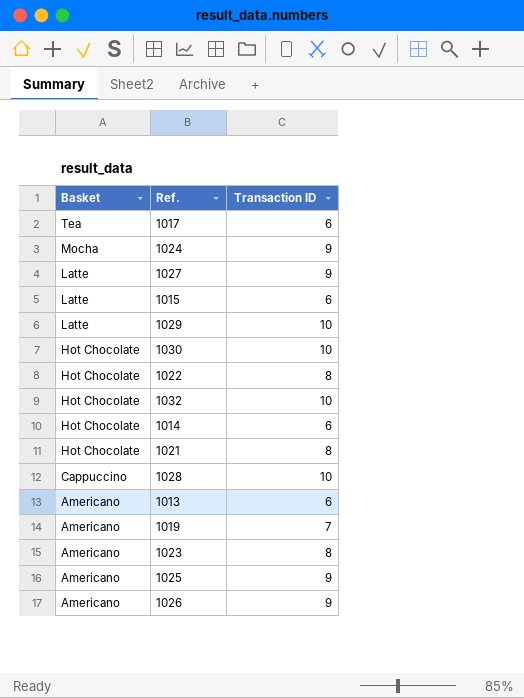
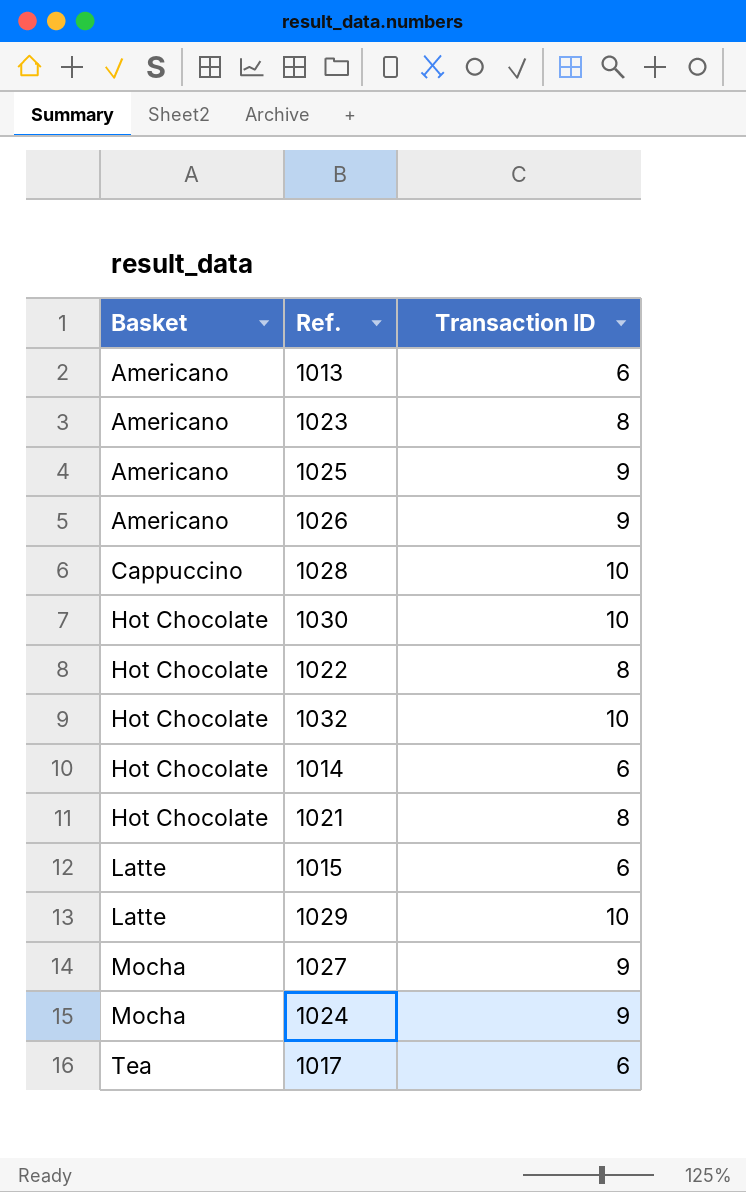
row order: Basket descending -> Basket ascending
row 1019: Americano | 7 -> none
1027 | Basket: Latte -> Mocha

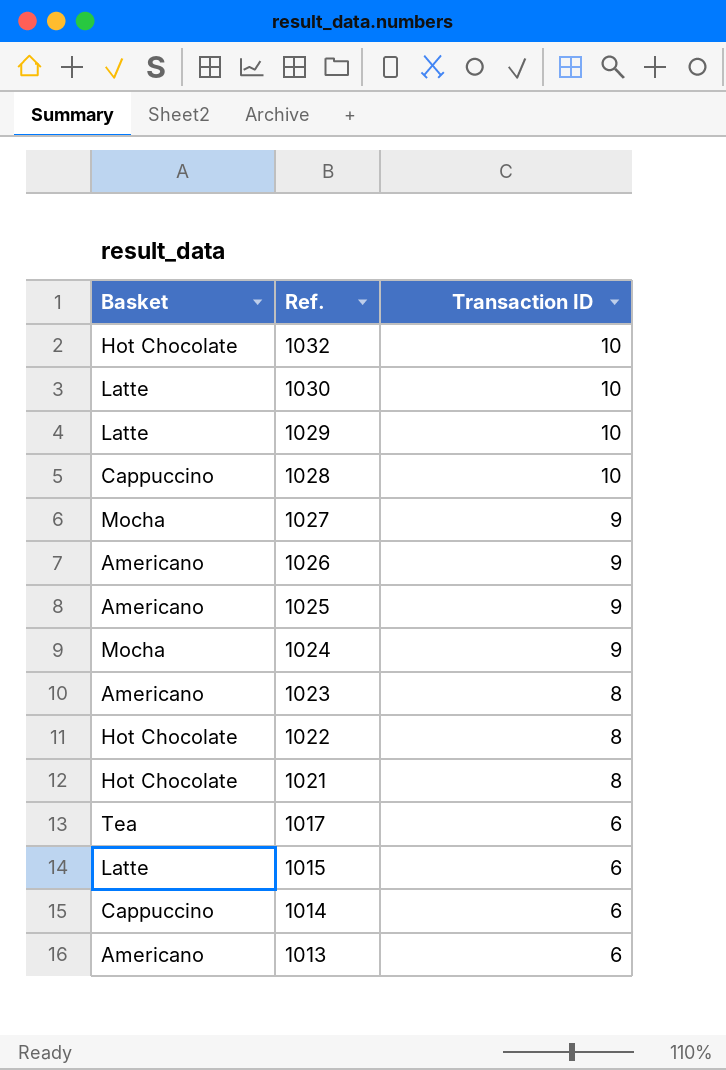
row order: Basket ascending -> Ref. descending
1030 | Basket: Hot Chocolate -> Latte
1014 | Basket: Hot Chocolate -> Cappuccino

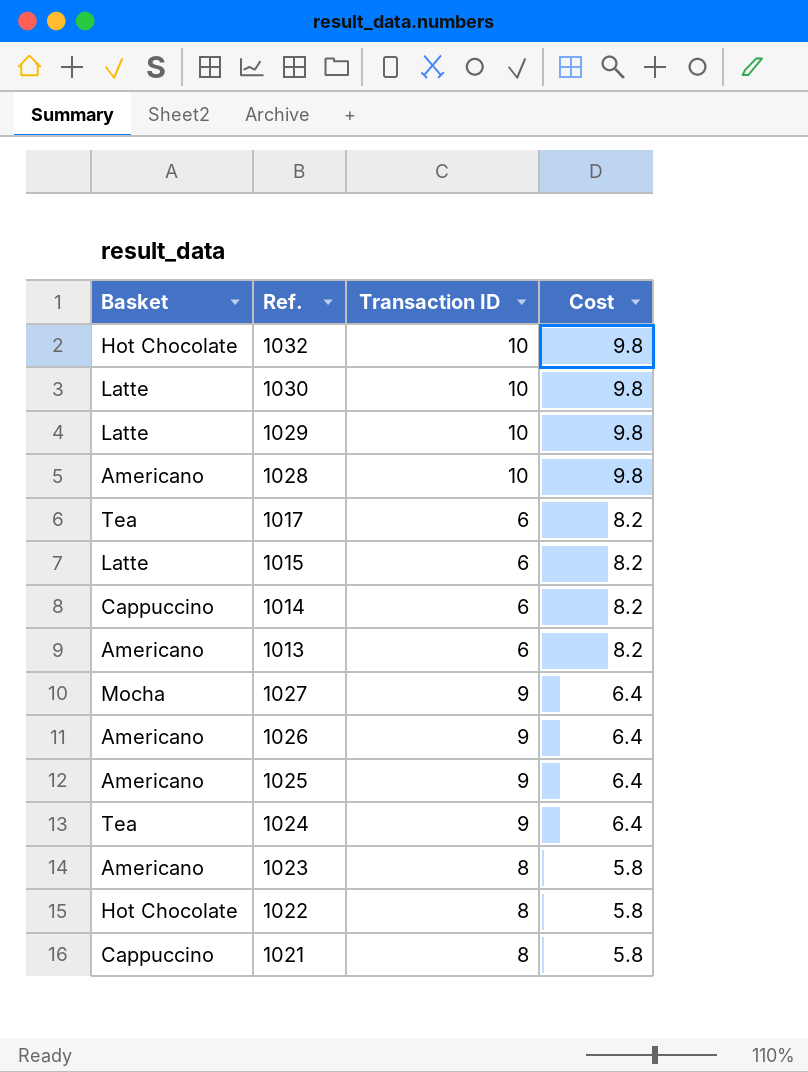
row order: Ref. descending -> Cost descending
column Cost | position: none -> 4
1028 | Basket: Cappuccino -> Americano
1024 | Basket: Mocha -> Tea
1021 | Basket: Hot Chocolate -> Cappuccino

